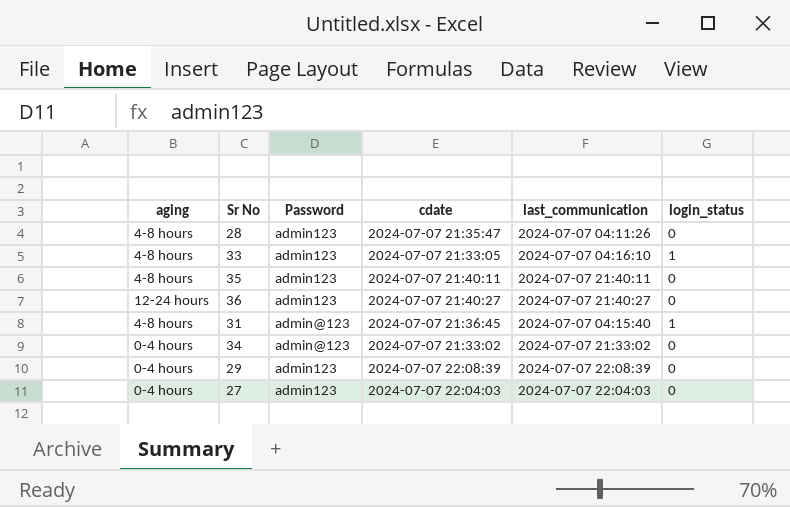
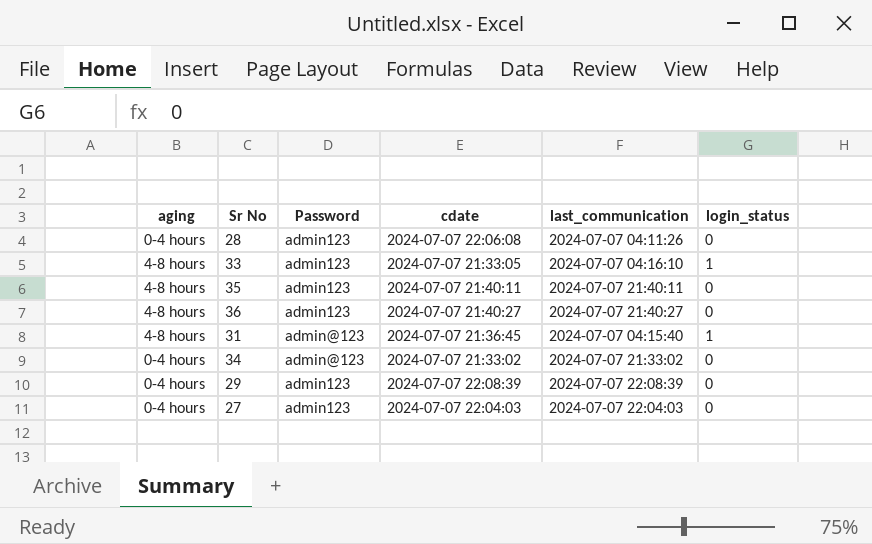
28 | aging: 4-8 hours -> 0-4 hours
28 | cdate: 2024-07-07 21:35:47 -> 2024-07-07 22:06:08
36 | aging: 12-24 hours -> 4-8 hours

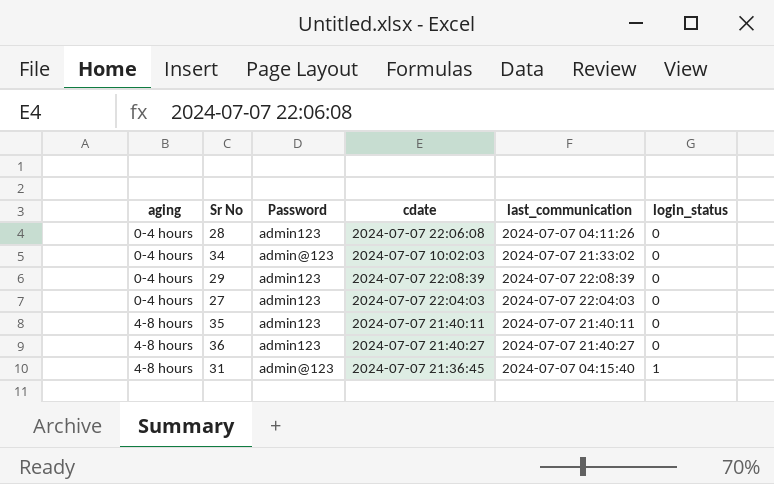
row order: none -> aging ascending
row 33: 4-8 hours | admin123 | 2024-07-07 21:33:05 | 2024-07-07 04:16:10 | 1 -> none
34 | cdate: 2024-07-07 21:33:02 -> 2024-07-07 10:02:03

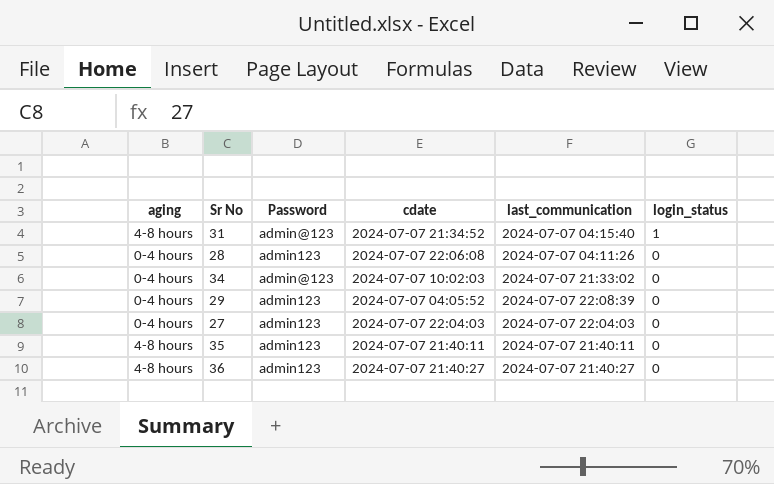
row order: aging ascending -> login_status descending
31 | cdate: 2024-07-07 21:36:45 -> 2024-07-07 21:34:52
29 | cdate: 2024-07-07 22:08:39 -> 2024-07-07 04:05:52

